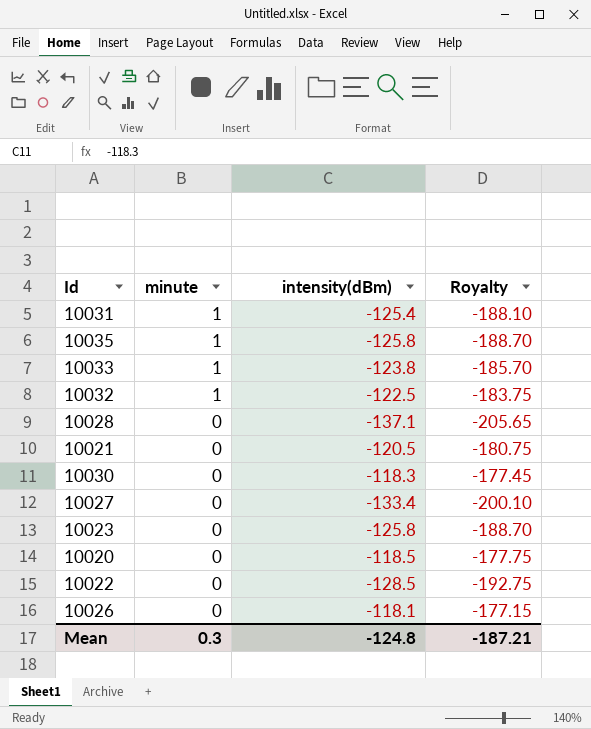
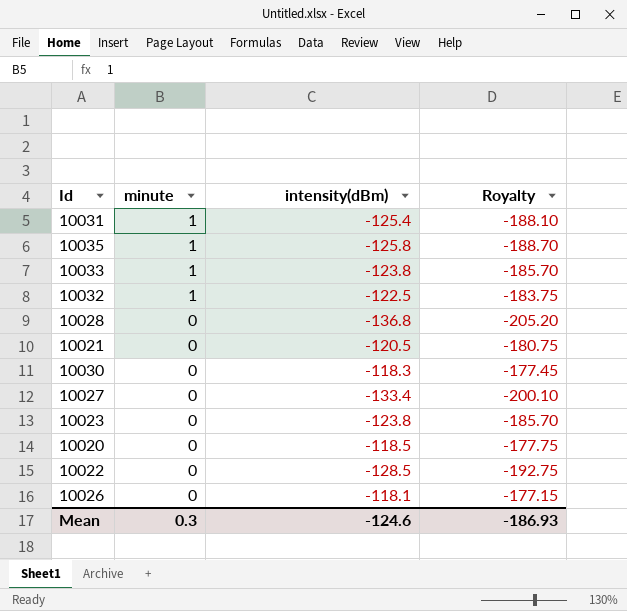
10028 | intensity(dBm): -137.1 -> -136.8
10028 | Royalty: -205.65 -> -205.20
10023 | intensity(dBm): -125.8 -> -123.8
10023 | Royalty: -188.70 -> -185.70
Mean | intensity(dBm): -124.8 -> -124.6
Mean | Royalty: -187.21 -> -186.93

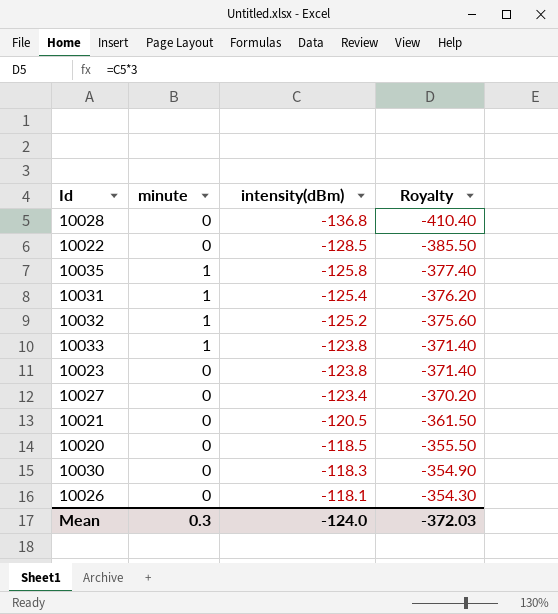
row order: minute descending -> intensity(dBm) ascending
column Royalty | formula: [intensity(dBm)] * 1.5 -> [intensity(dBm)] * 3
10032 | intensity(dBm): -122.5 -> -125.2
10027 | intensity(dBm): -133.4 -> -123.4
Mean | intensity(dBm): -124.6 -> -124.0
Mean | Royalty: -186.93 -> -372.03

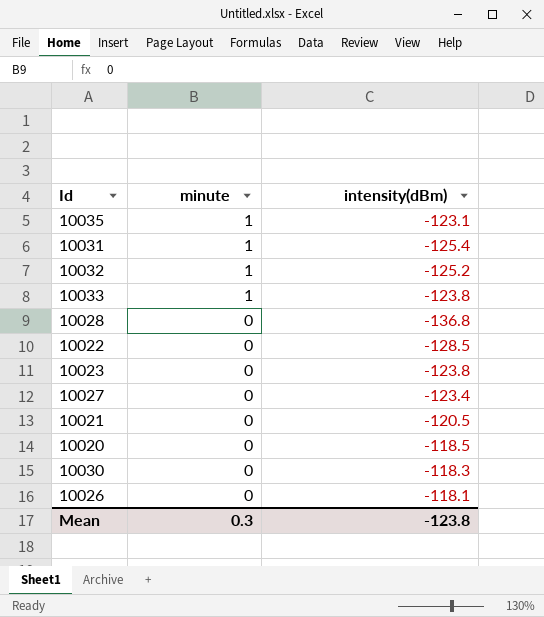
row order: intensity(dBm) ascending -> minute descending
column Royalty | formula: [intensity(dBm)] * 3 -> none
10035 | intensity(dBm): -125.8 -> -123.1
Mean | intensity(dBm): -124.0 -> -123.8

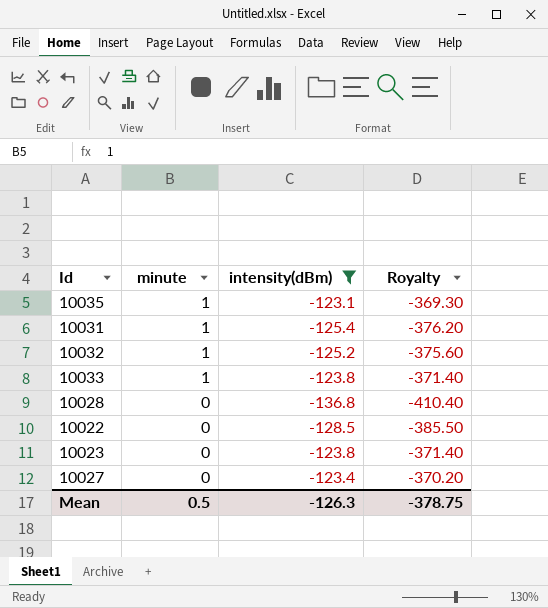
filter: none -> intensity(dBm) <= -123.1
column Royalty | formula: none -> [intensity(dBm)] * 3
Mean | minute: 0.3 -> 0.5
Mean | intensity(dBm): -123.8 -> -126.3

